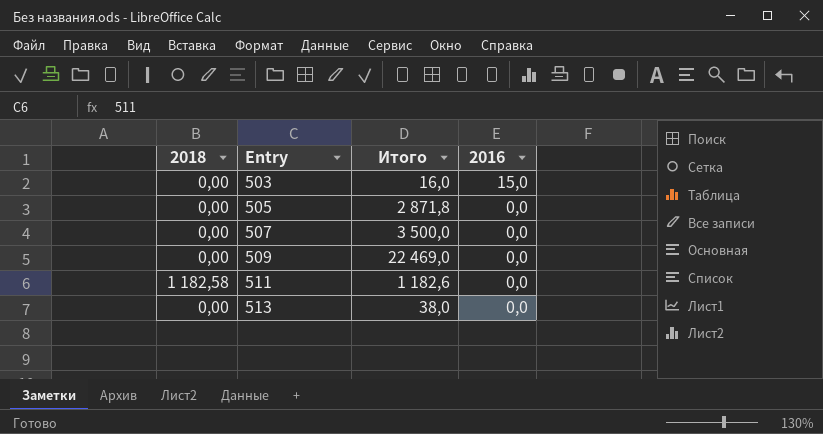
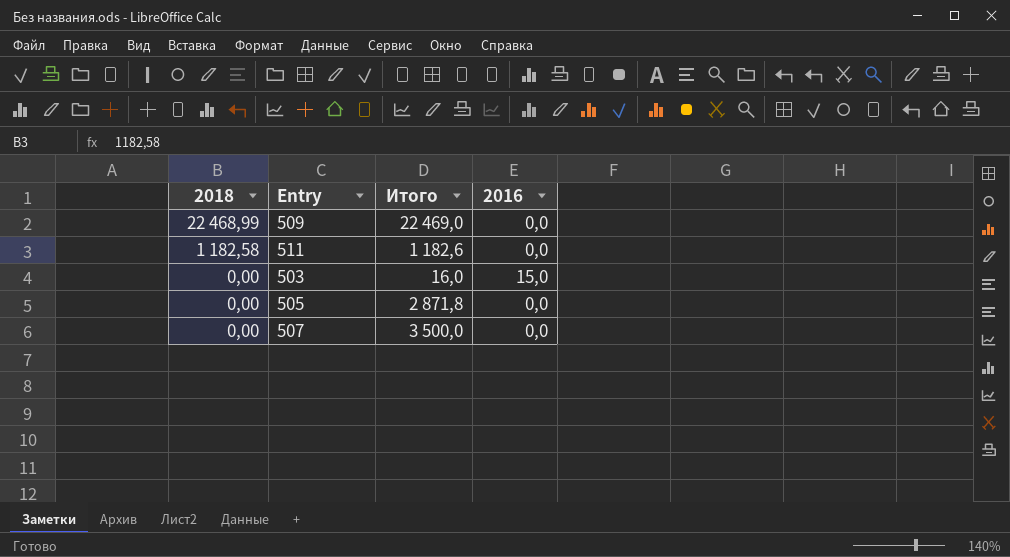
row order: Entry ascending -> 2018 descending
row 513: 0,00 | 38,0 | 0,0 -> none
509 | 2018: 0,00 -> 22 468,99

